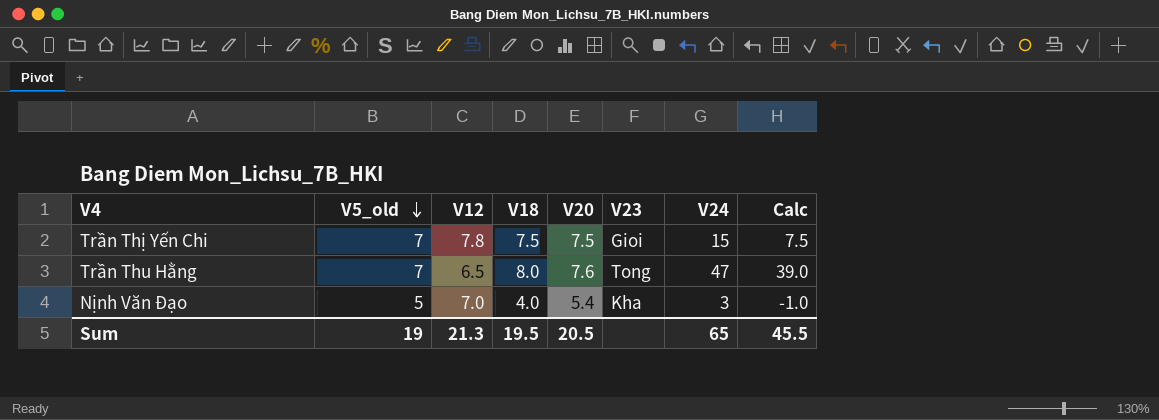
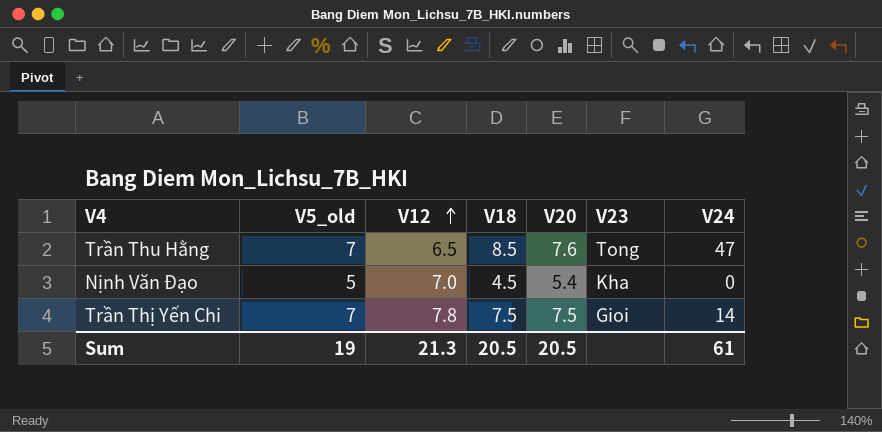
row order: V5_old descending -> V12 ascending
column Calc | formula: [V24] - [V18] -> none
Trần Thu Hằng | V18: 8.0 -> 8.5
Nịnh Văn Đạo | V18: 4.0 -> 4.5
Nịnh Văn Đạo | V24: 3 -> 0
Trần Thị Yến Chi | V24: 15 -> 14
Sum | V18: 19.5 -> 20.5
Sum | V24: 65 -> 61

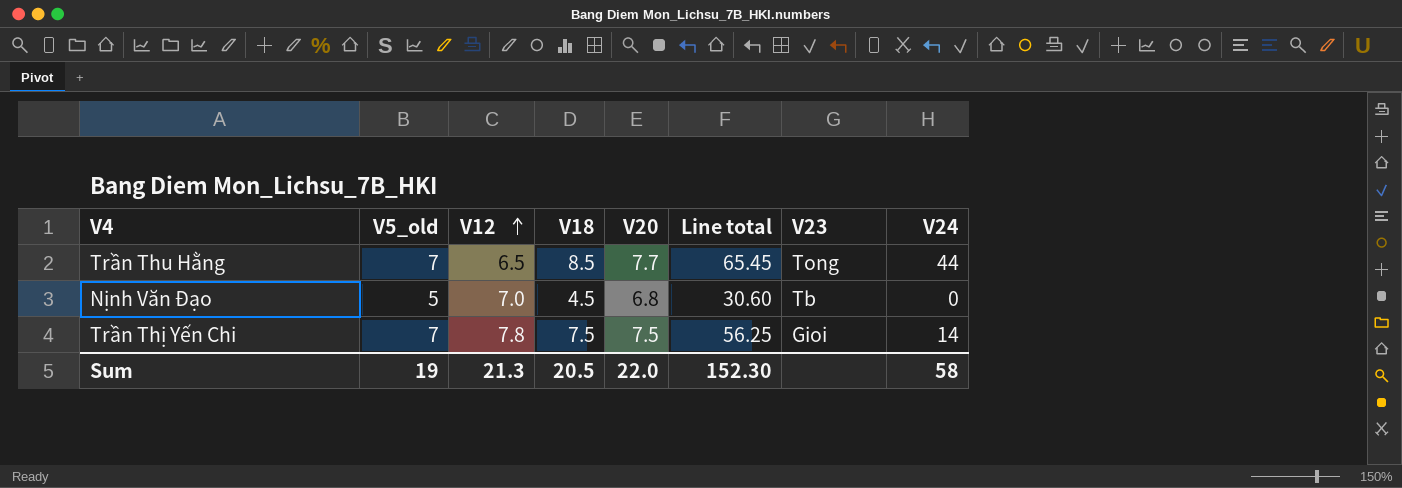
column Line total | formula: none -> [V18] * [V20]
Trần Thu Hằng | V20: 7.6 -> 7.7
Trần Thu Hằng | V24: 47 -> 44
Nịnh Văn Đạo | V20: 5.4 -> 6.8
Nịnh Văn Đạo | V23: Kha -> Tb
Sum | V20: 20.5 -> 22.0
Sum | V24: 61 -> 58

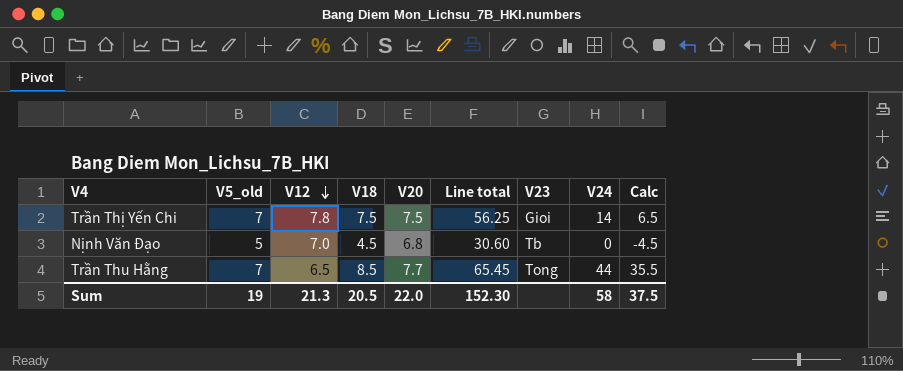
row order: V12 ascending -> V12 descending
column Calc | formula: none -> [V24] - [V18]

